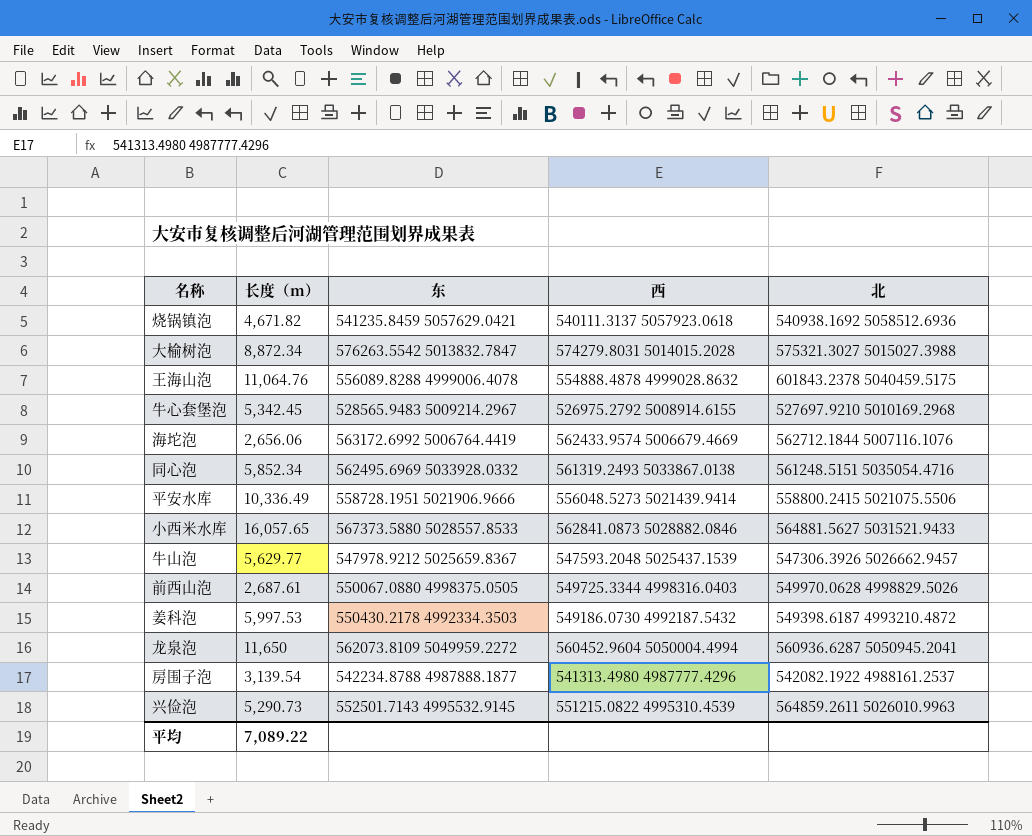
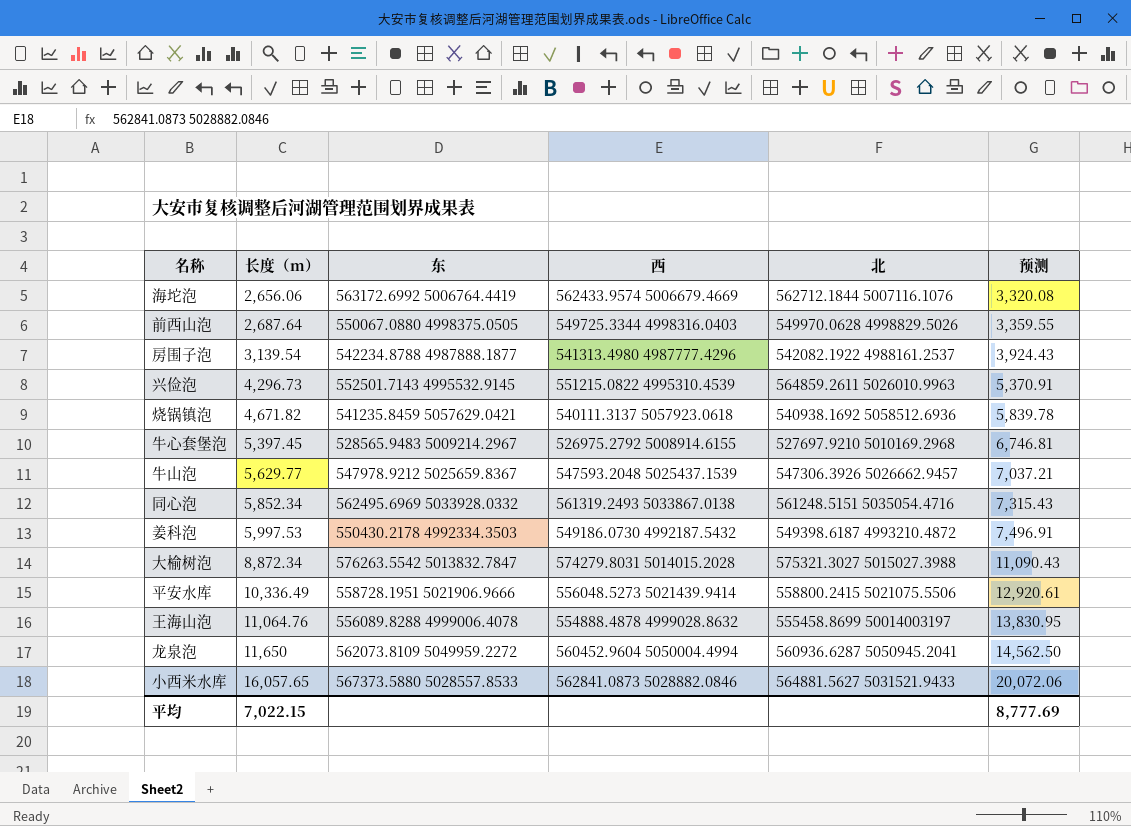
row order: none -> 长度（m） ascending
column 预测 | formula: none -> [长度（m）] * 1.25
前西山泡 | 长度（m）: 2,687.61 -> 2,687.64
兴俭泡 | 长度（m）: 5,290.73 -> 4,296.73
牛心套堡泡 | 长度（m）: 5,342.45 -> 5,397.45
王海山泡 | 北: 601843.2378 5040459.5175 -> 555458.8699 50014003197
平均 | 长度（m）: 7,089.22 -> 7,022.15

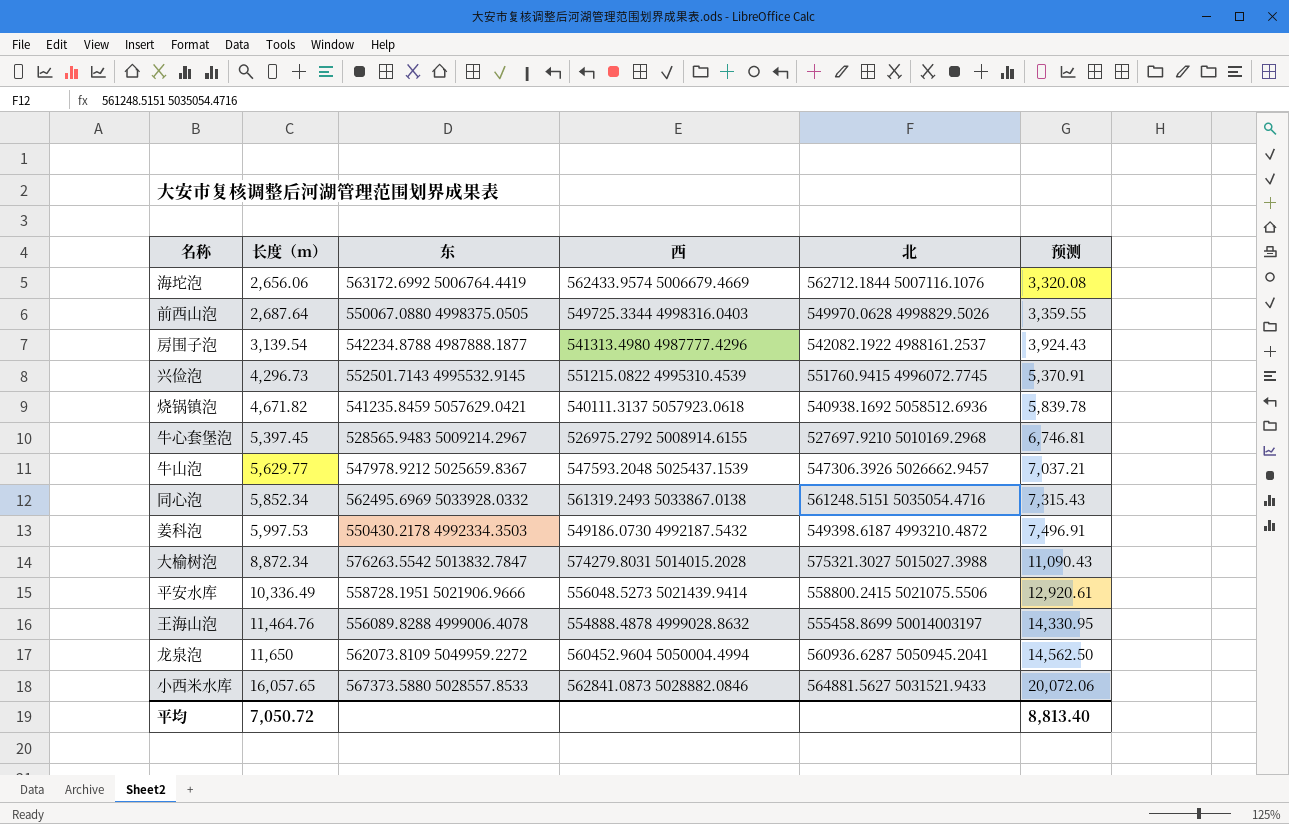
兴俭泡 | 北: 564859.2611 5026010.9963 -> 551760.9415 4996072.7745
王海山泡 | 长度（m）: 11,064.76 -> 11,464.76
王海山泡 | 预测: 13,830.95 -> 14,330.95
平均 | 长度（m）: 7,022.15 -> 7,050.72
平均 | 预测: 8,777.69 -> 8,813.40

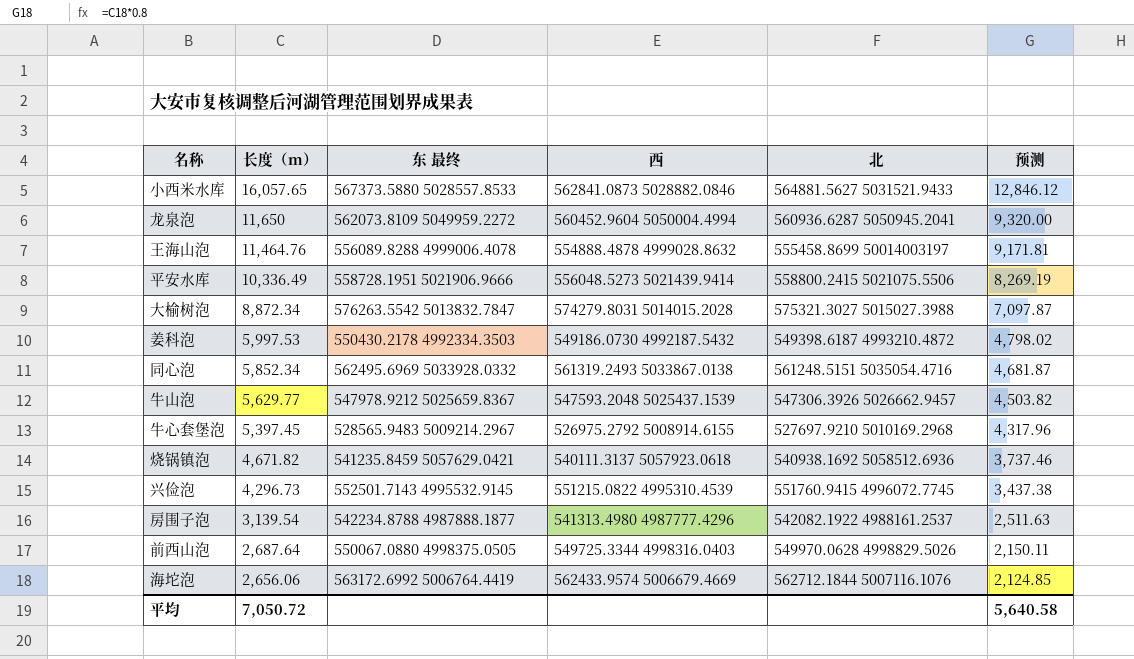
row order: 长度（m） ascending -> 长度（m） descending
column name: 东 -> 东 最终
column 预测 | formula: [长度（m）] * 1.25 -> [长度（m）] * 0.8
平均 | 预测: 8,813.40 -> 5,640.58

